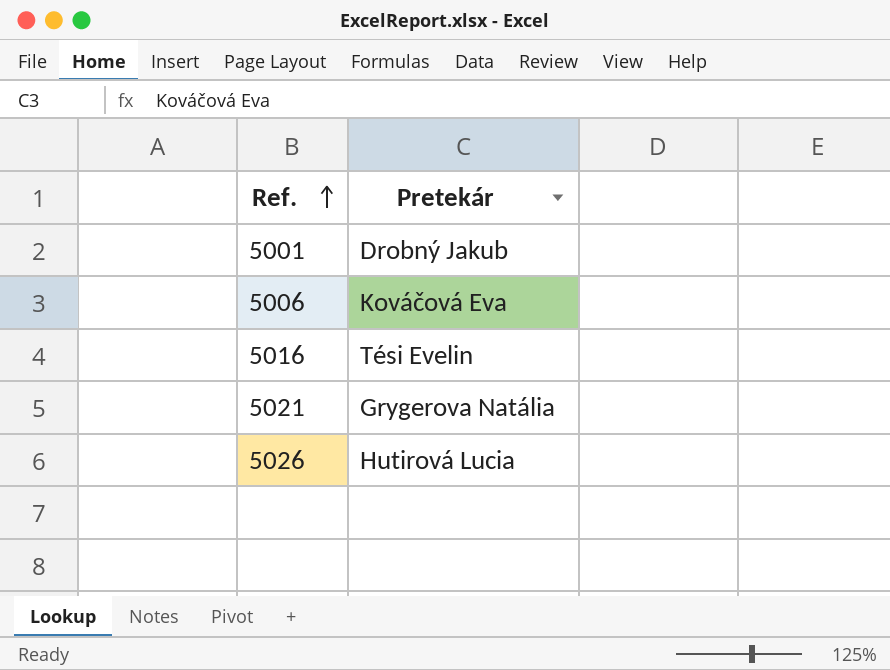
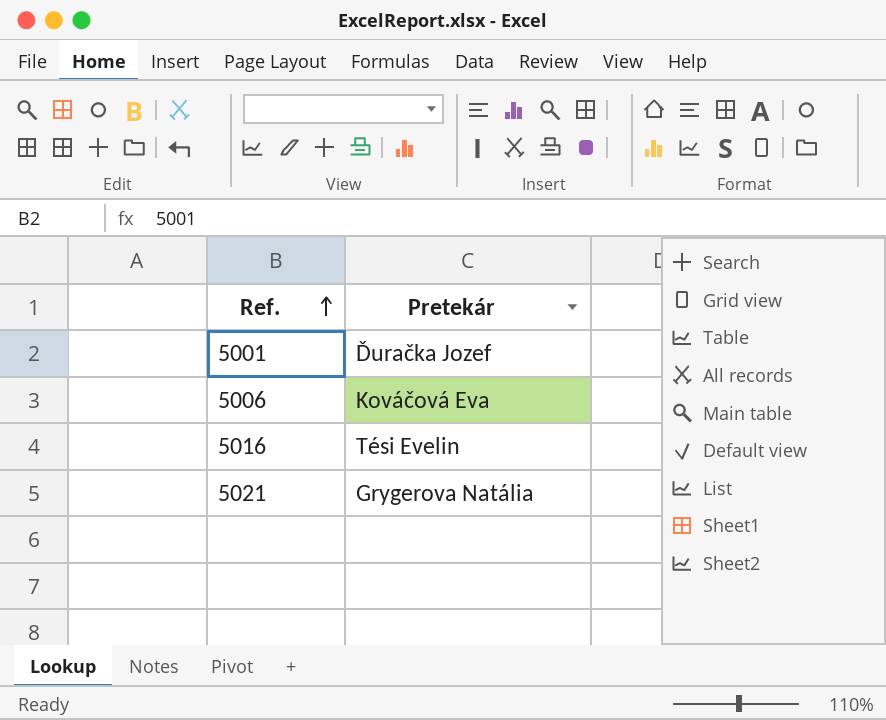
row 5026: Hutirová Lucia -> none
5001 | Pretekár: Drobný Jakub -> Ďuračka Jozef

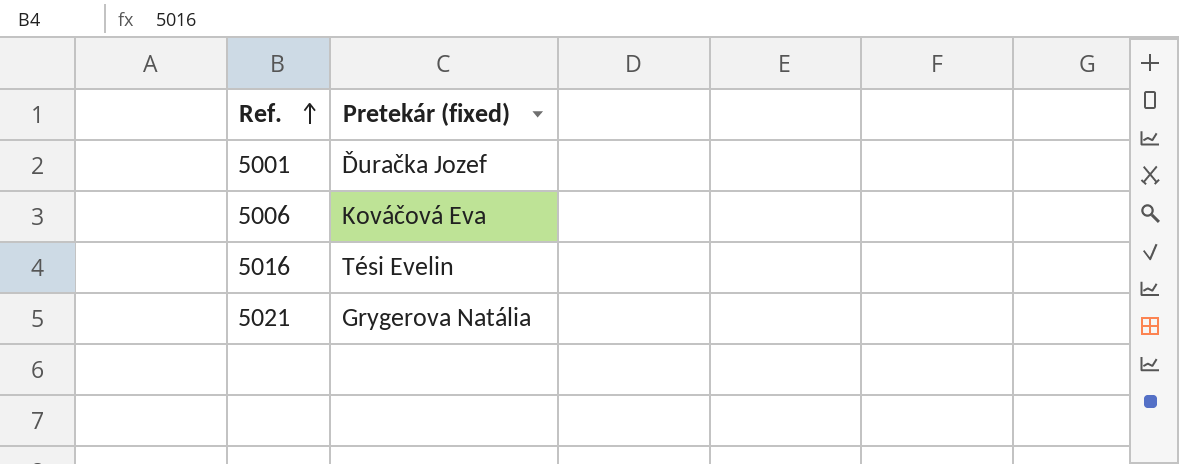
column name: Pretekár -> Pretekár (fixed)

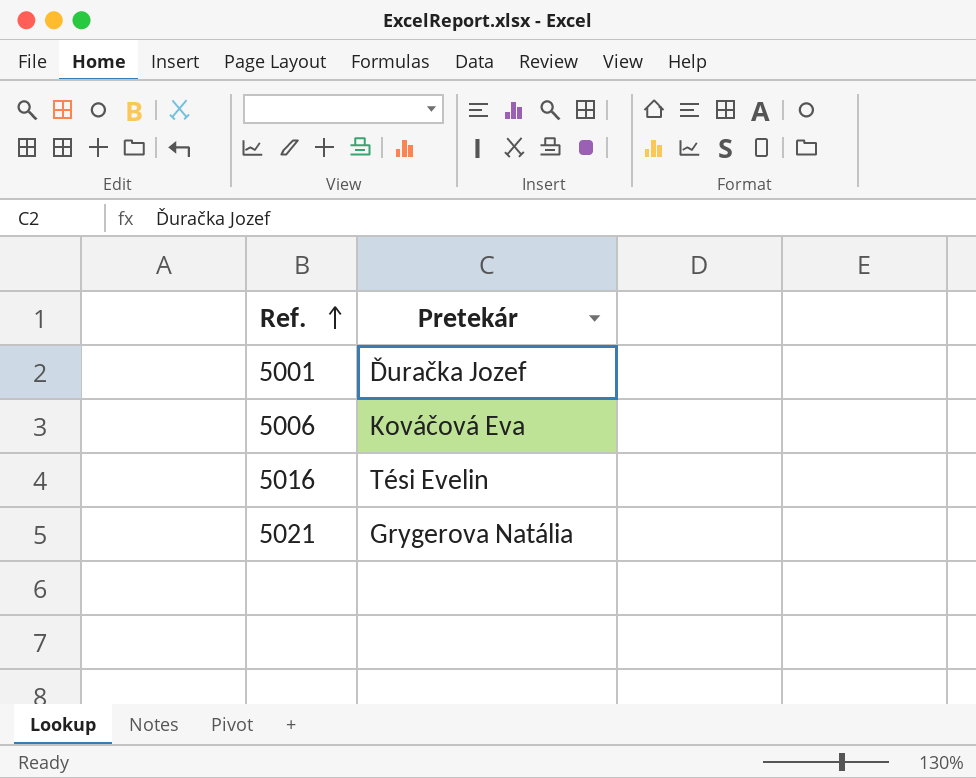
column name: Pretekár (fixed) -> Pretekár

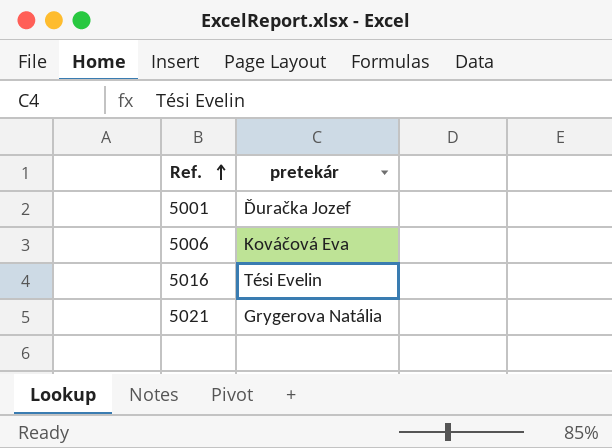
column name: Pretekár -> pretekár

